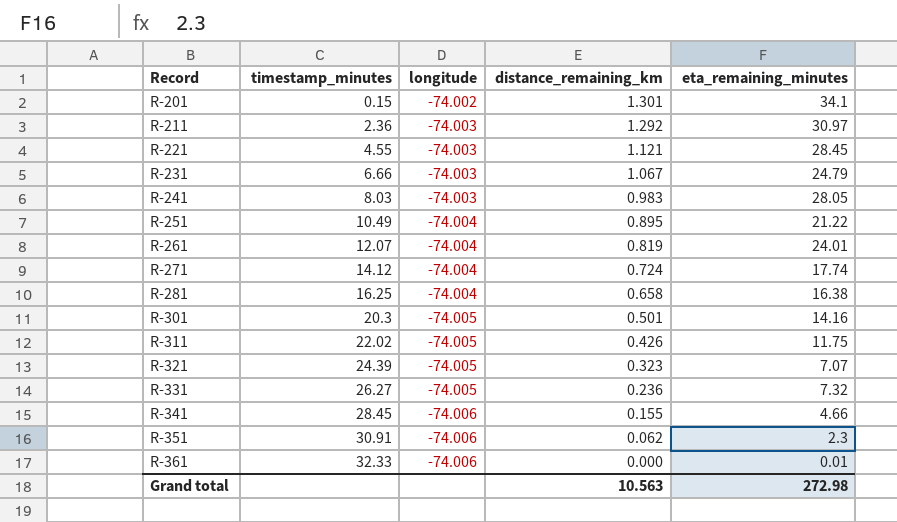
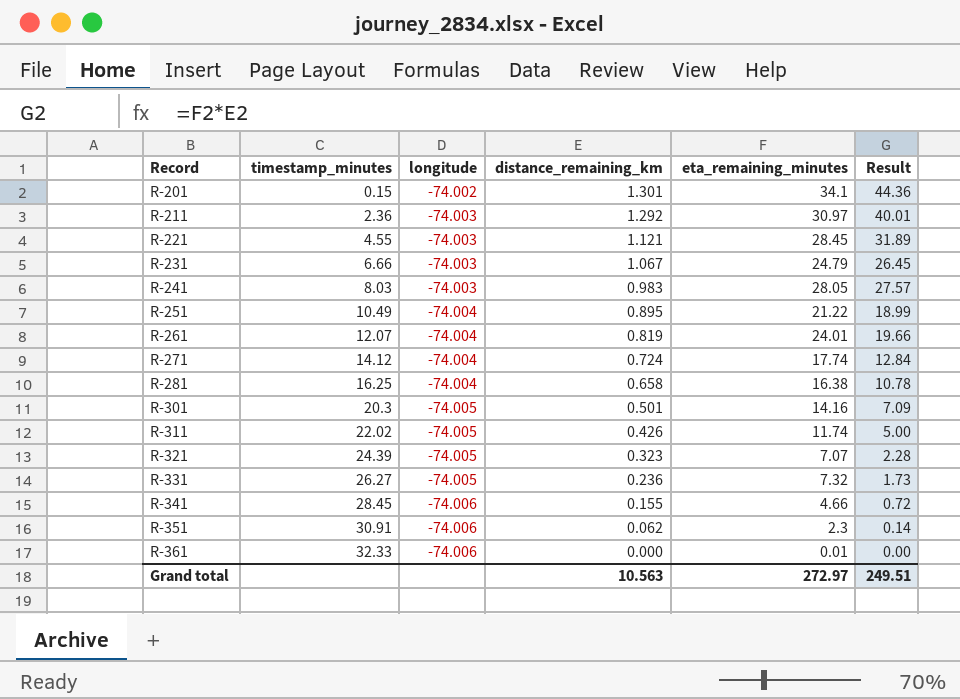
column Result | formula: none -> [distance_remaining_km] * [eta_remaining_minutes]
R-311 | eta_remaining_minutes: 11.75 -> 11.74
Grand total | eta_remaining_minutes: 272.98 -> 272.97

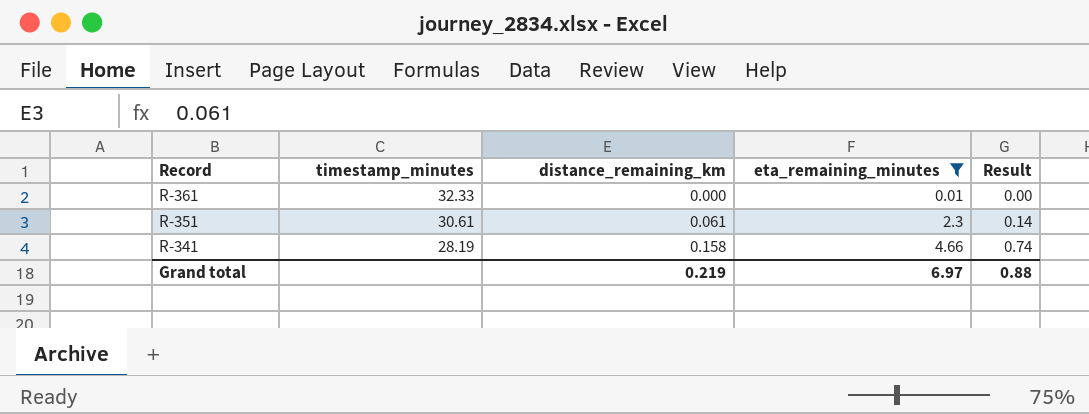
filter: none -> eta_remaining_minutes <= 4.66
row order: Record ascending -> Record descending
column longitude | position: 3 -> none
R-351 | timestamp_minutes: 30.91 -> 30.61
R-351 | distance_remaining_km: 0.062 -> 0.061
R-341 | timestamp_minutes: 28.45 -> 28.19
R-341 | distance_remaining_km: 0.155 -> 0.158
R-341 | Result: 0.72 -> 0.74
Grand total | distance_remaining_km: 10.563 -> 0.219
Grand total | eta_remaining_minutes: 272.97 -> 6.97
Grand total | Result: 249.51 -> 0.88

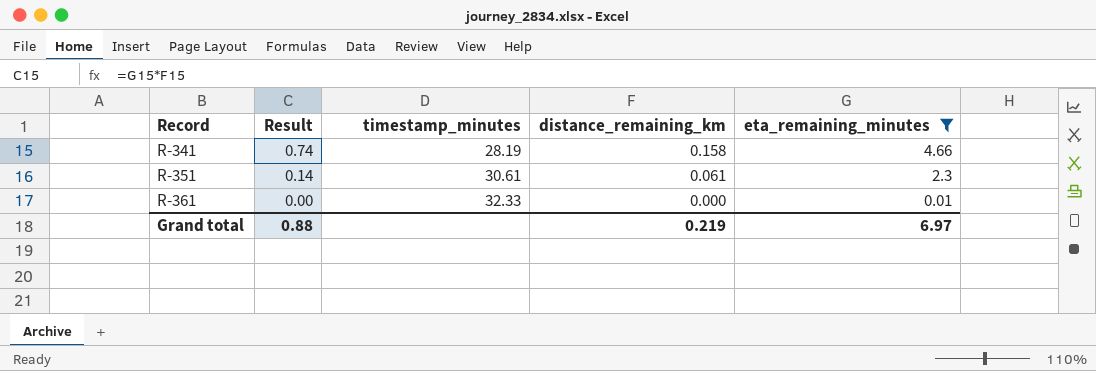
row order: Record descending -> Record ascending
column Result | position: 5 -> 2

